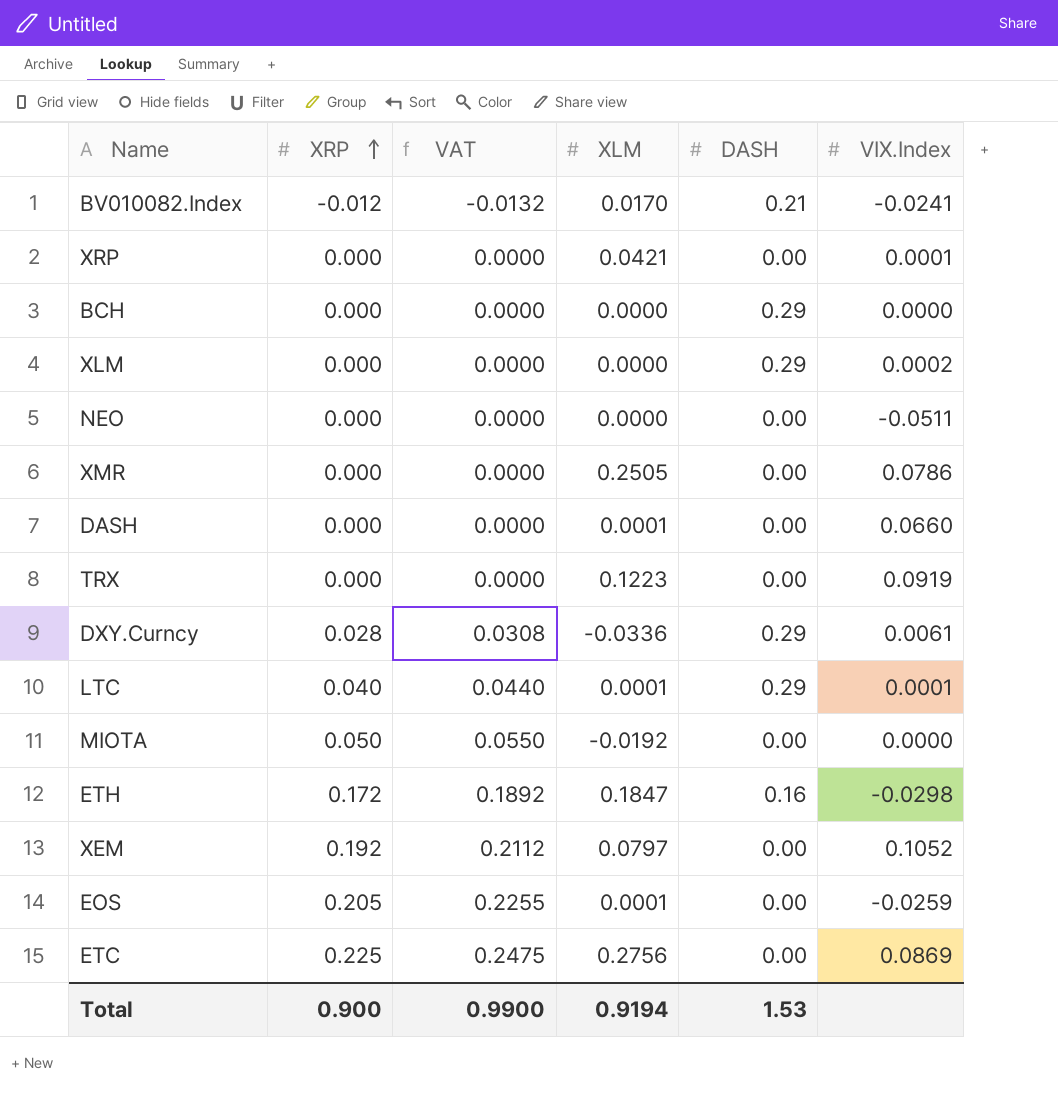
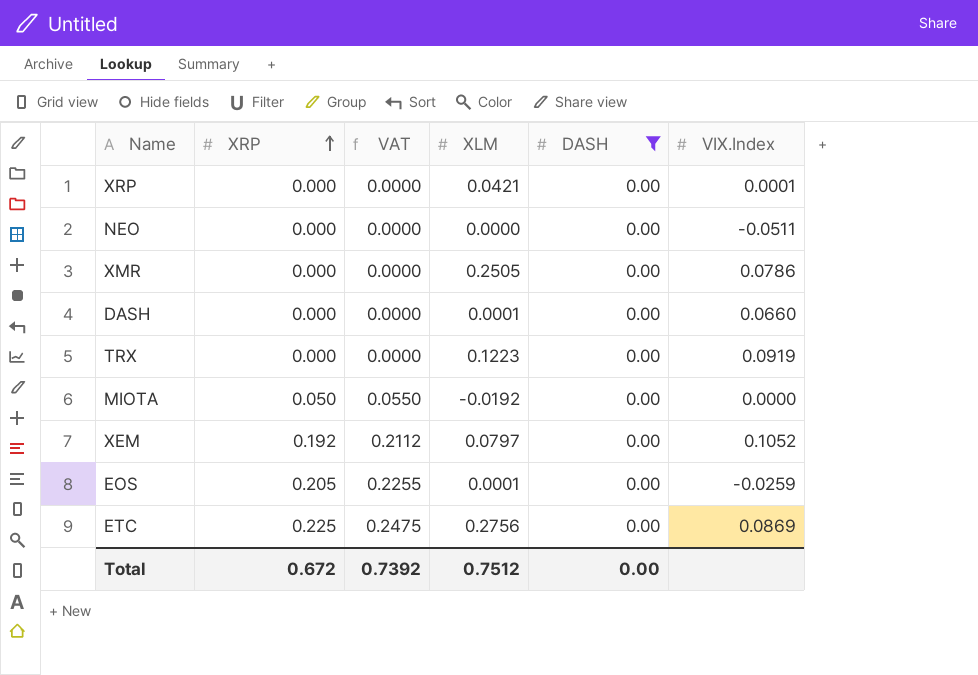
filter: none -> DASH = 0.00
Total | XRP: 0.900 -> 0.672
Total | VAT: 0.9900 -> 0.7392
Total | XLM: 0.9194 -> 0.7512
Total | DASH: 1.53 -> 0.00

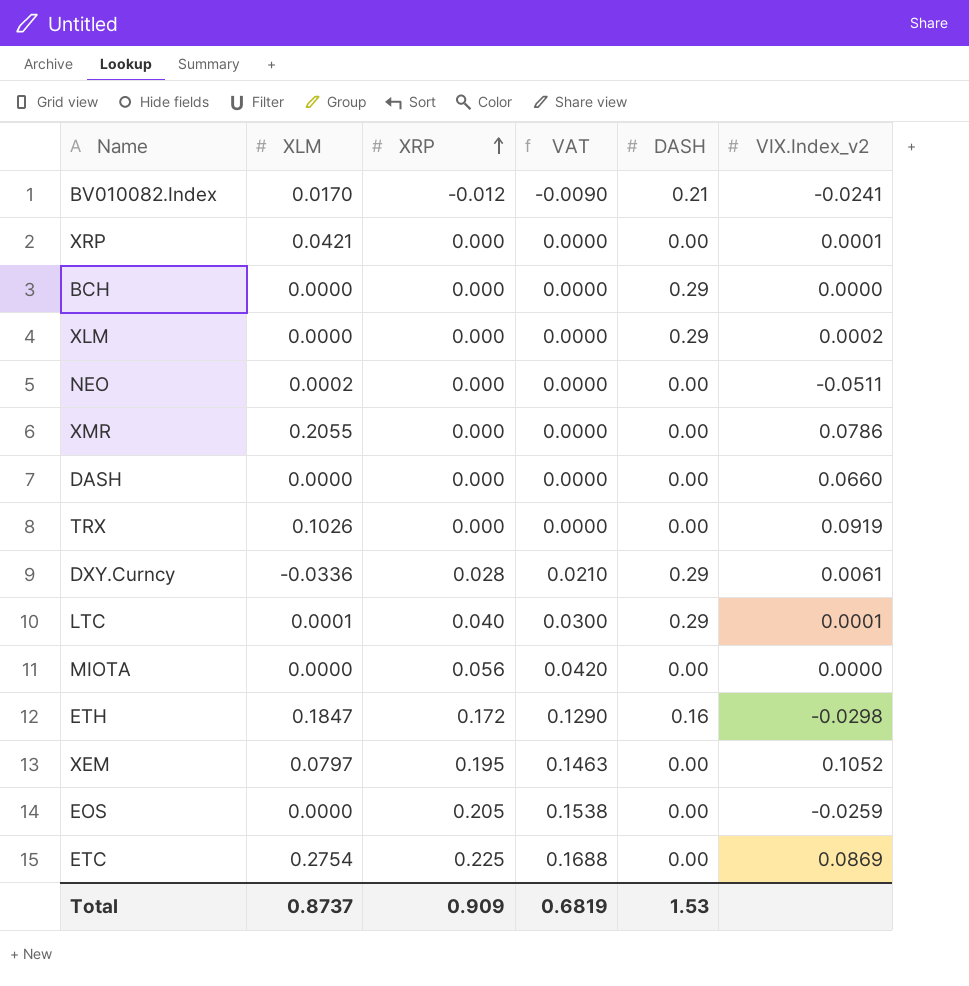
filter: DASH = 0.00 -> none
column XLM | position: 4 -> 2
column VAT | formula: [XRP] * 1.1 -> [XRP] * 0.75
column name: VIX.Index -> VIX.Index_v2
NEO | XLM: 0.0000 -> 0.0002
XMR | XLM: 0.2505 -> 0.2055
DASH | XLM: 0.0001 -> 0.0000
TRX | XLM: 0.1223 -> 0.1026
MIOTA | XLM: -0.0192 -> 0.0000
MIOTA | XRP: 0.050 -> 0.056
XEM | XRP: 0.192 -> 0.195
EOS | XLM: 0.0001 -> 0.0000
ETC | XLM: 0.2756 -> 0.2754
Total | XLM: 0.7512 -> 0.8737
Total | XRP: 0.672 -> 0.909
Total | VAT: 0.7392 -> 0.6819
Total | DASH: 0.00 -> 1.53

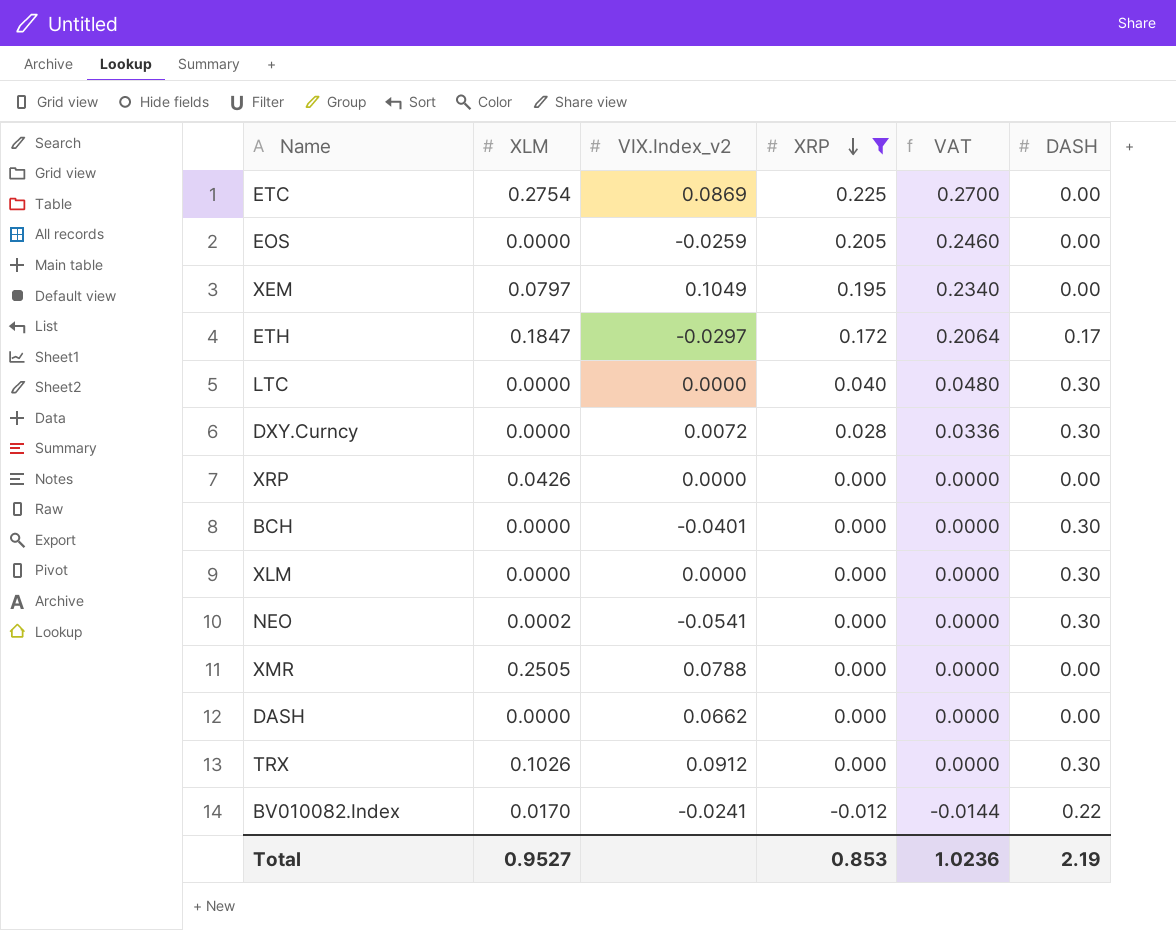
filter: none -> XRP != 0.056
row order: XRP ascending -> XRP descending
column VIX.Index_v2 | position: 6 -> 3
column VAT | formula: [XRP] * 0.75 -> [XRP] * 1.2
XEM | VIX.Index_v2: 0.1052 -> 0.1049
ETH | VIX.Index_v2: -0.0298 -> -0.0297
ETH | DASH: 0.16 -> 0.17
LTC | XLM: 0.0001 -> 0.0000
LTC | VIX.Index_v2: 0.0001 -> 0.0000
LTC | DASH: 0.29 -> 0.30
DXY.Curncy | XLM: -0.0336 -> 0.0000
DXY.Curncy | VIX.Index_v2: 0.0061 -> 0.0072
DXY.Curncy | DASH: 0.29 -> 0.30
XRP | XLM: 0.0421 -> 0.0426
XRP | VIX.Index_v2: 0.0001 -> 0.0000
BCH | VIX.Index_v2: 0.0000 -> -0.0401
BCH | DASH: 0.29 -> 0.30
XLM | VIX.Index_v2: 0.0002 -> 0.0000
XLM | DASH: 0.29 -> 0.30
NEO | VIX.Index_v2: -0.0511 -> -0.0541
NEO | DASH: 0.00 -> 0.30
XMR | XLM: 0.2055 -> 0.2505
XMR | VIX.Index_v2: 0.0786 -> 0.0788
DASH | VIX.Index_v2: 0.0660 -> 0.0662
TRX | VIX.Index_v2: 0.0919 -> 0.0912
TRX | DASH: 0.00 -> 0.30
BV010082.Index | DASH: 0.21 -> 0.22
Total | XLM: 0.8737 -> 0.9527
Total | XRP: 0.909 -> 0.853
Total | VAT: 0.6819 -> 1.0236
Total | DASH: 1.53 -> 2.19

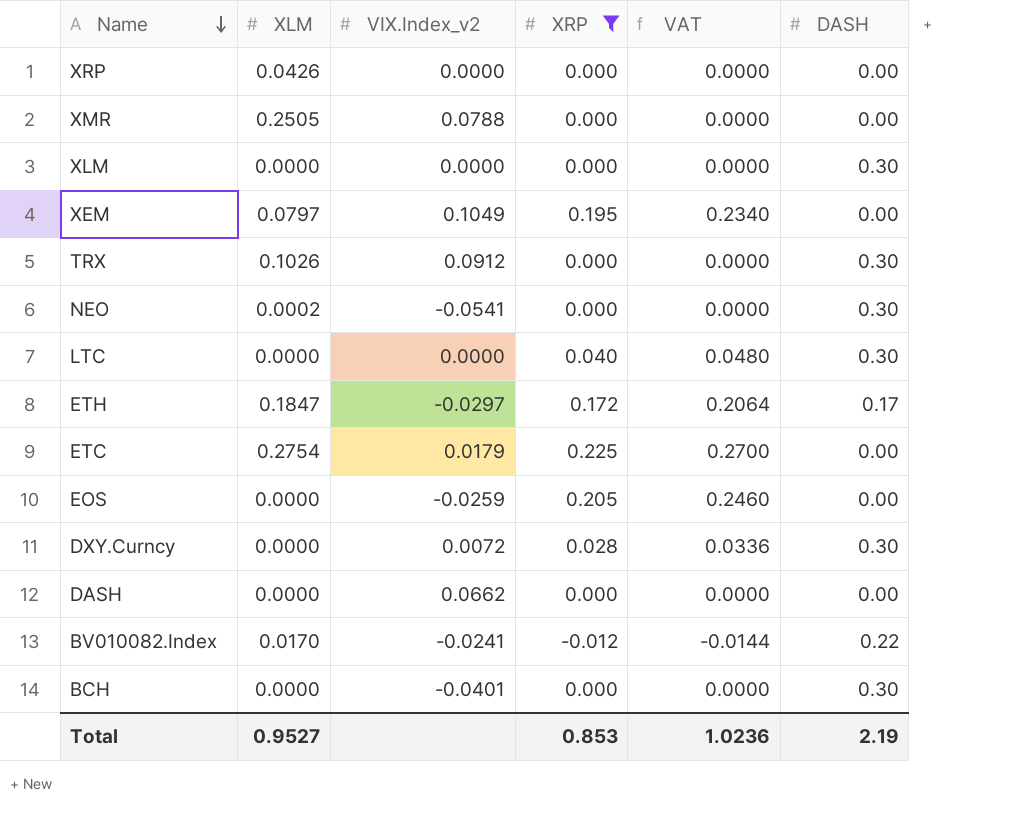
row order: XRP descending -> Name descending
ETC | VIX.Index_v2: 0.0869 -> 0.0179

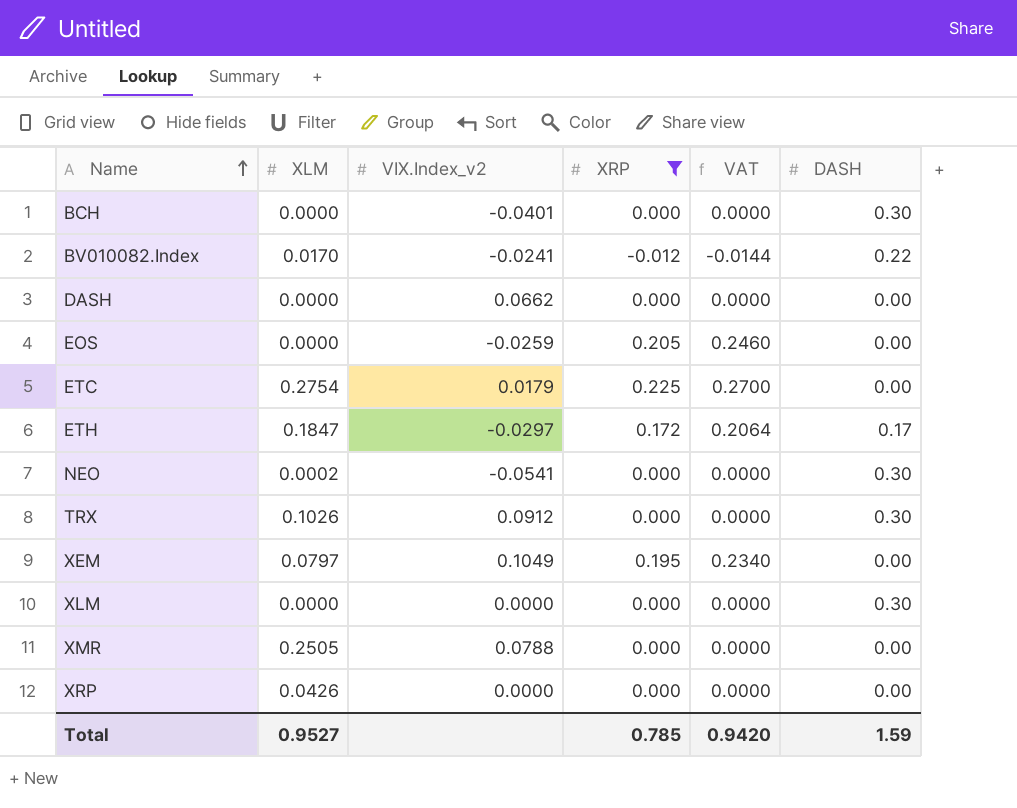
row order: Name descending -> Name ascending
row LTC: 0.0000 | 0.0000 | 0.040 | 0.0480 | 0.30 -> none
row DXY.Curncy: 0.0000 | 0.0072 | 0.028 | 0.0336 | 0.30 -> none
Total | XRP: 0.853 -> 0.785
Total | VAT: 1.0236 -> 0.9420
Total | DASH: 2.19 -> 1.59

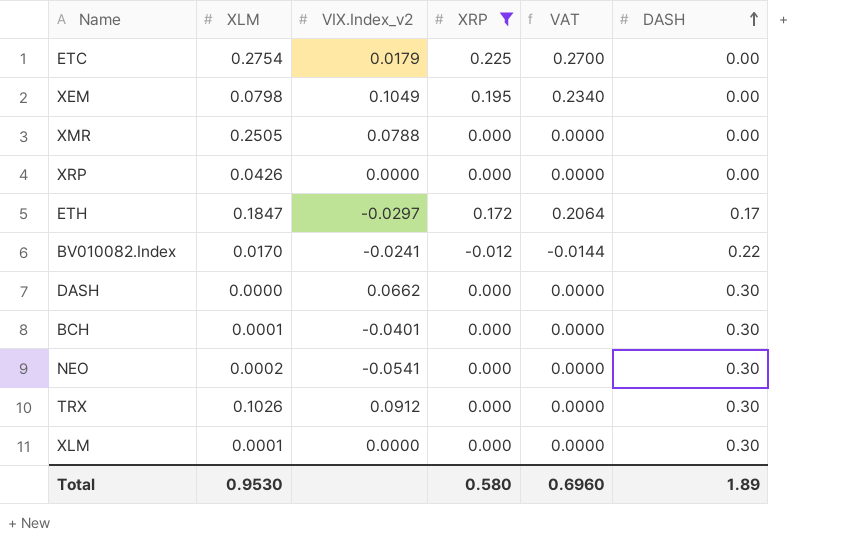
row order: Name ascending -> DASH ascending
row EOS: 0.0000 | -0.0259 | 0.205 | 0.2460 | 0.00 -> none
XEM | XLM: 0.0797 -> 0.0798
DASH | DASH: 0.00 -> 0.30
BCH | XLM: 0.0000 -> 0.0001
XLM | XLM: 0.0000 -> 0.0001
Total | XLM: 0.9527 -> 0.9530
Total | XRP: 0.785 -> 0.580
Total | VAT: 0.9420 -> 0.6960
Total | DASH: 1.59 -> 1.89

